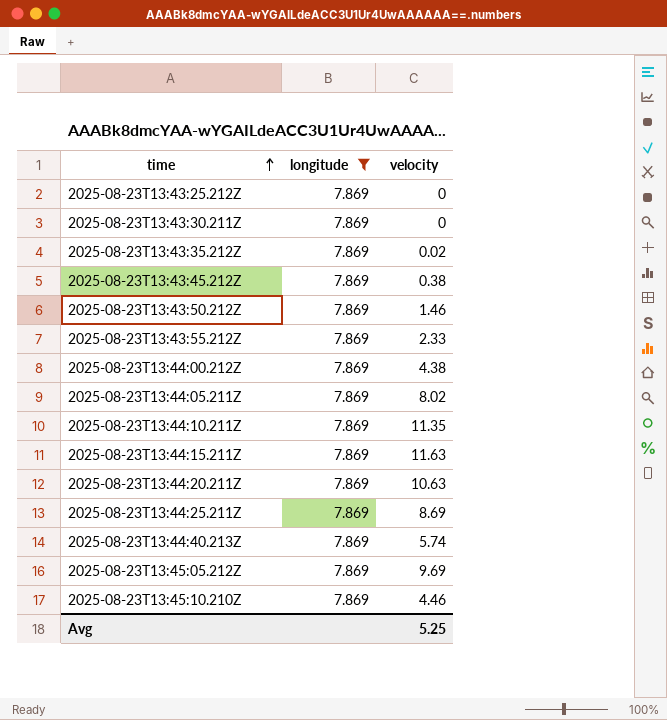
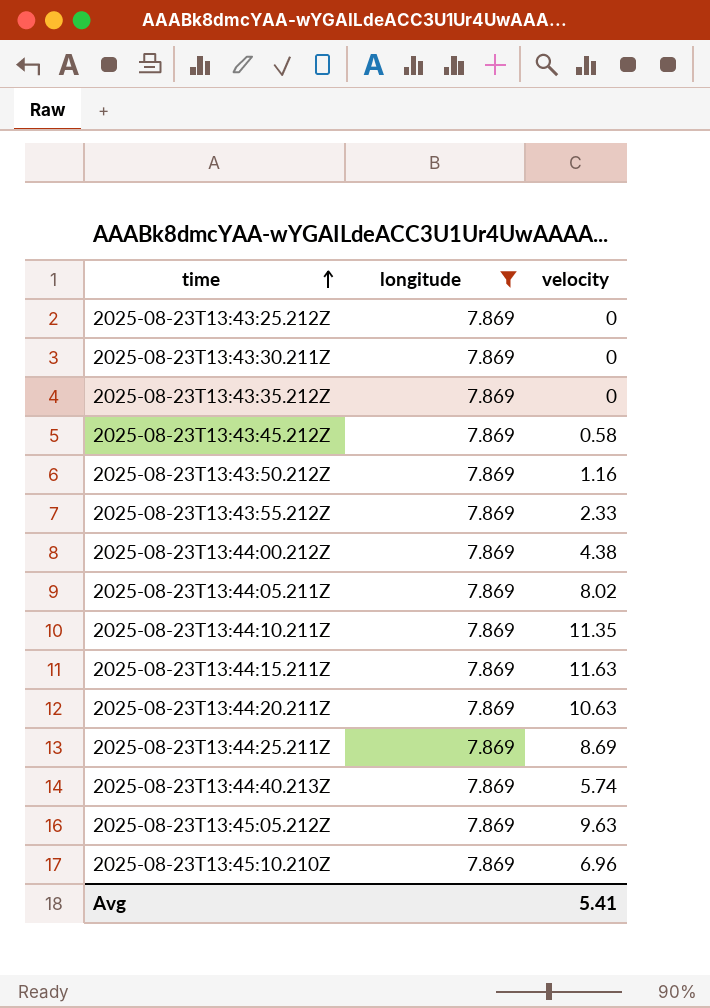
2025-08-23T13:43:35.212Z | velocity: 0.02 -> 0
2025-08-23T13:43:45.212Z | velocity: 0.38 -> 0.58
2025-08-23T13:43:50.212Z | velocity: 1.46 -> 1.16
2025-08-23T13:45:05.212Z | velocity: 9.69 -> 9.63
2025-08-23T13:45:10.210Z | velocity: 4.46 -> 6.96
Avg | velocity: 5.25 -> 5.41

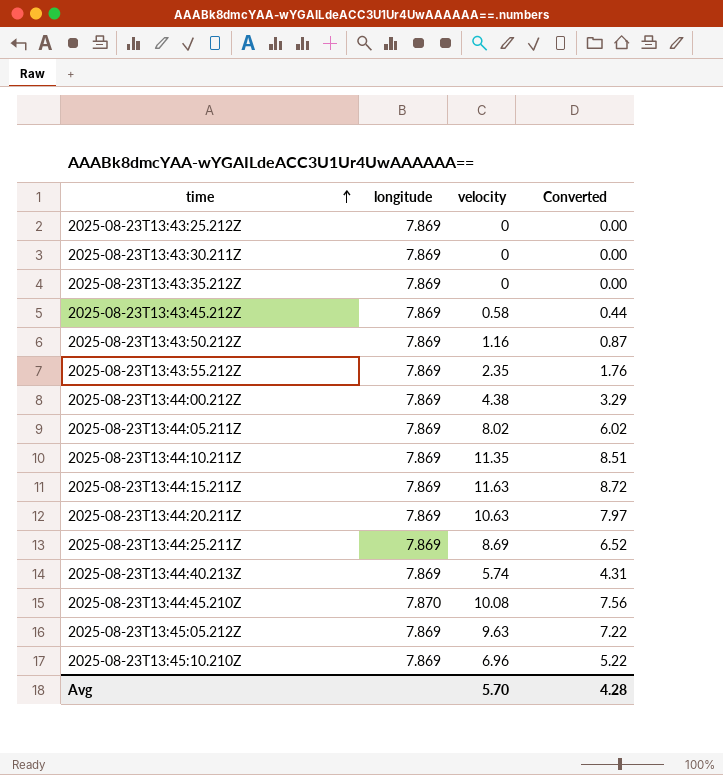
filter: longitude = 7.869 -> none
column Converted | formula: none -> [velocity] * 0.75
2025-08-23T13:43:55.212Z | velocity: 2.33 -> 2.35
Avg | velocity: 5.41 -> 5.70

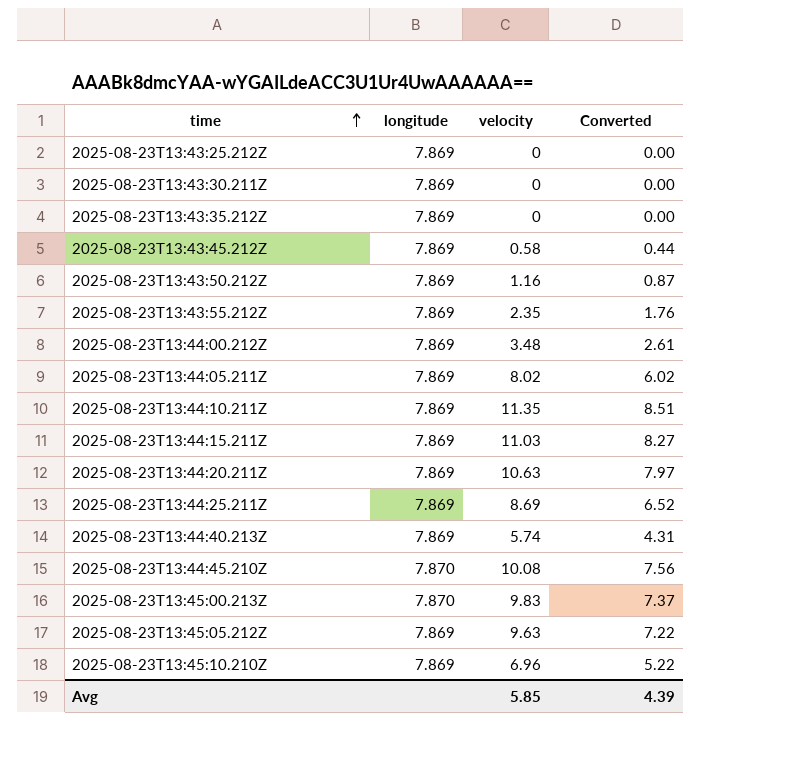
2025-08-23T13:44:00.212Z | velocity: 4.38 -> 3.48
2025-08-23T13:44:00.212Z | Converted: 3.29 -> 2.61
2025-08-23T13:44:15.211Z | velocity: 11.63 -> 11.03
2025-08-23T13:44:15.211Z | Converted: 8.72 -> 8.27
row 2025-08-23T13:45:00.213Z: none -> 7.870 | 9.83 | 7.37
Avg | velocity: 5.70 -> 5.85
Avg | Converted: 4.28 -> 4.39

